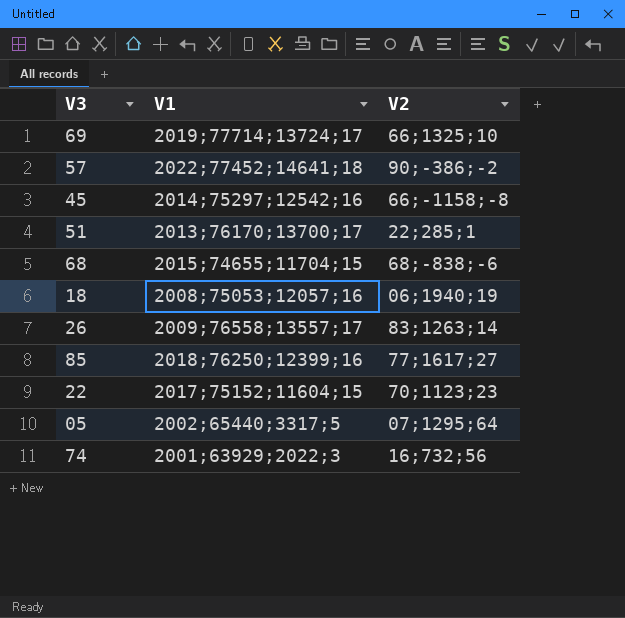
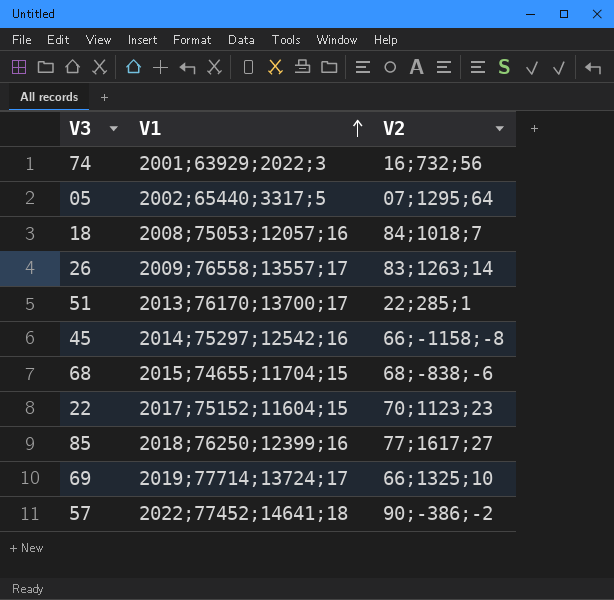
row order: none -> V1 ascending
18 | V2: 06;1940;19 -> 84;1018;7

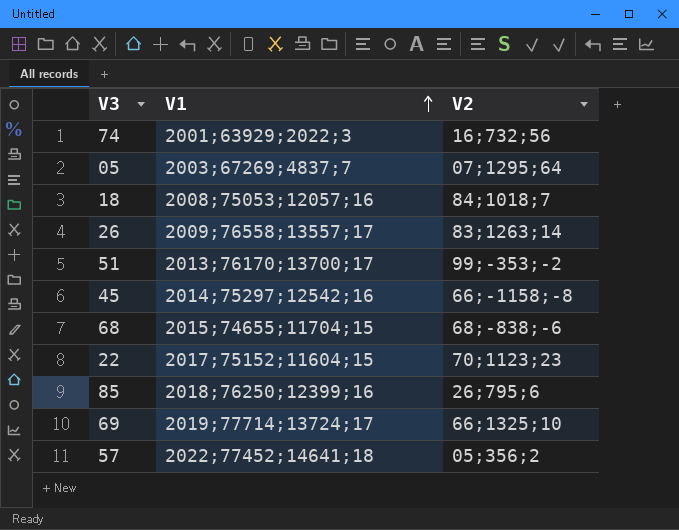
05 | V1: 2002;65440;3317;5 -> 2003;67269;4837;7
51 | V2: 22;285;1 -> 99;-353;-2
85 | V2: 77;1617;27 -> 26;795;6
57 | V2: 90;-386;-2 -> 05;356;2

